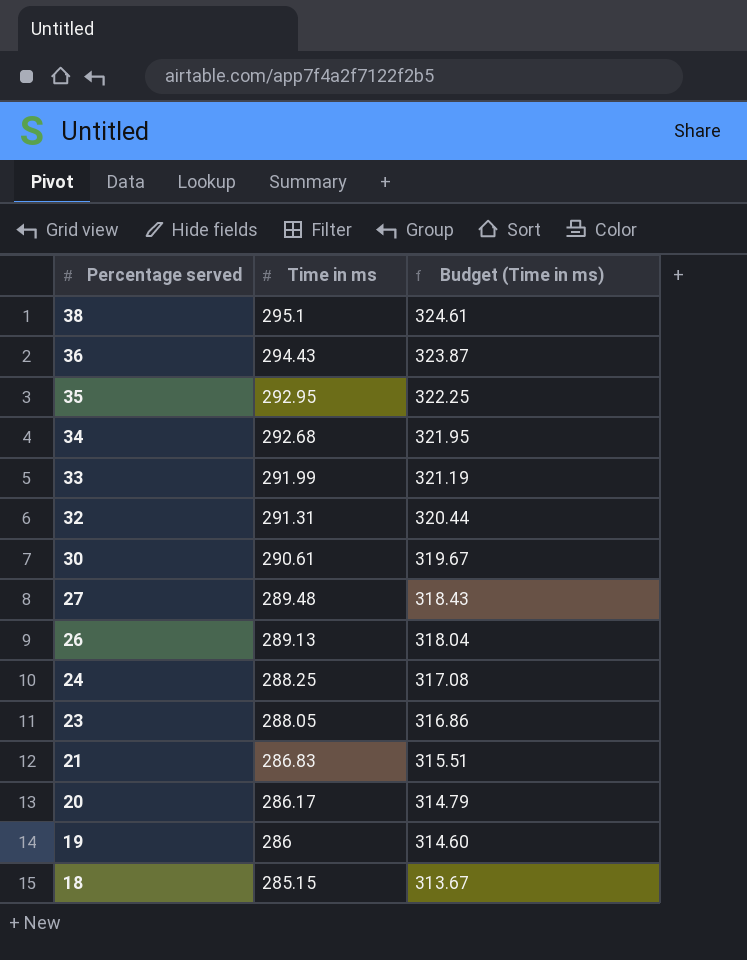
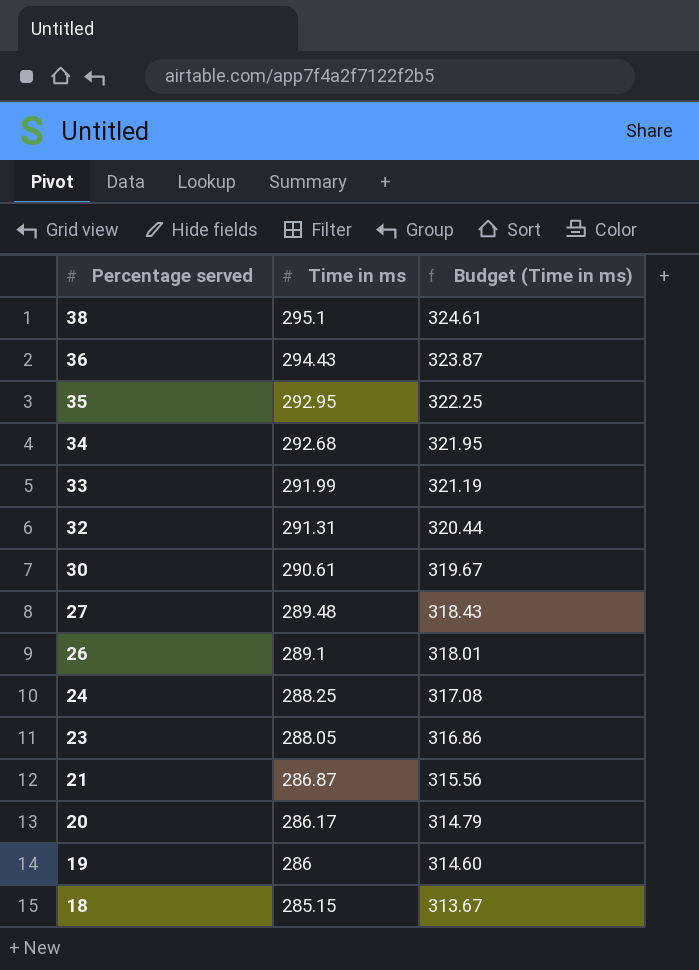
26 | Time in ms: 289.13 -> 289.1
26 | Budget (Time in ms): 318.04 -> 318.01
21 | Time in ms: 286.83 -> 286.87
21 | Budget (Time in ms): 315.51 -> 315.56

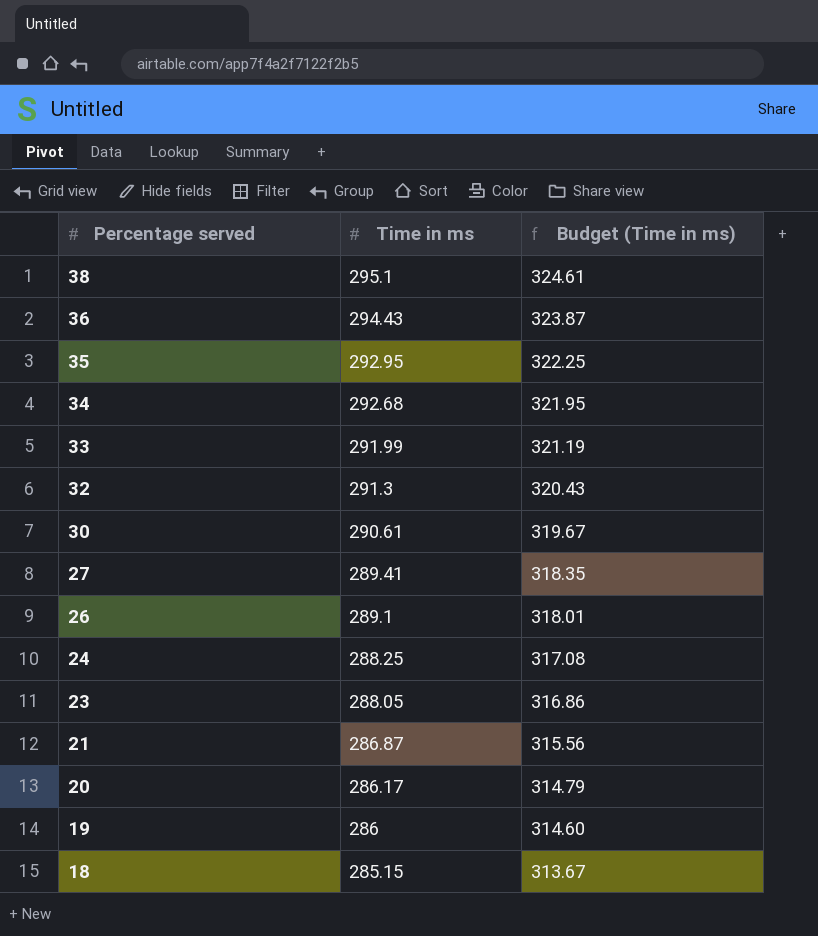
32 | Time in ms: 291.31 -> 291.3
32 | Budget (Time in ms): 320.44 -> 320.43
27 | Time in ms: 289.48 -> 289.41
27 | Budget (Time in ms): 318.43 -> 318.35

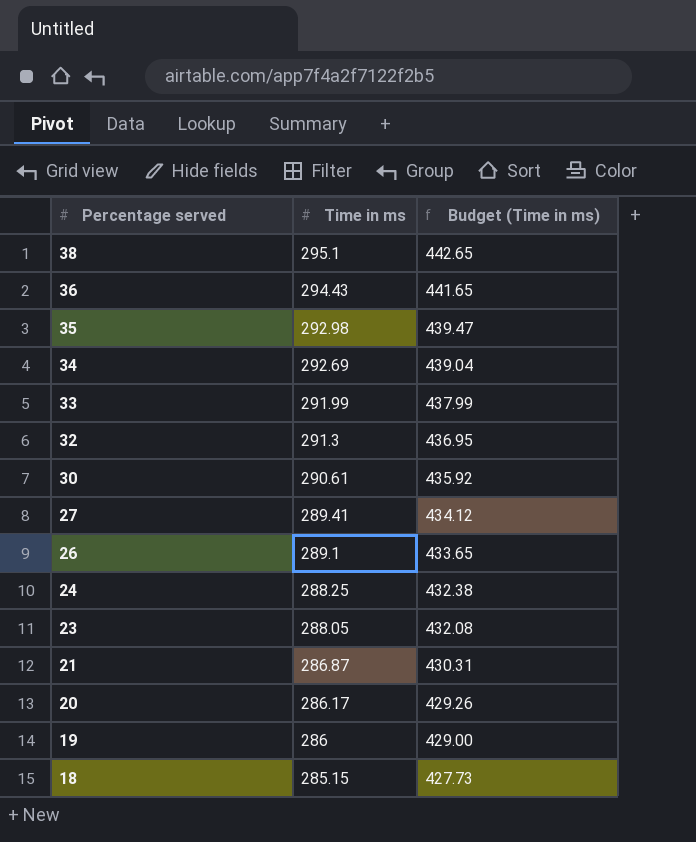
column Budget (Time in ms) | formula: [Time in ms] * 1.1 -> [Time in ms] * 1.5
35 | Time in ms: 292.95 -> 292.98
34 | Time in ms: 292.68 -> 292.69

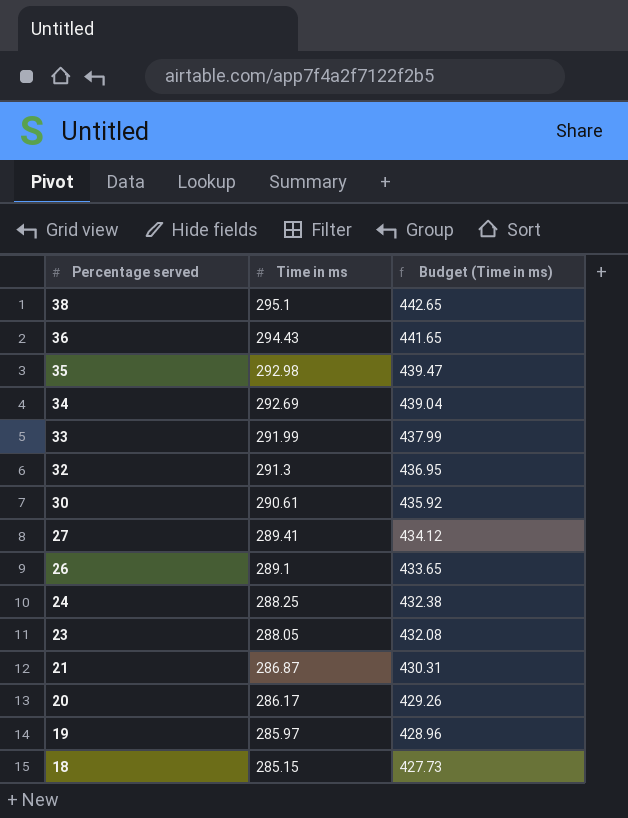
19 | Time in ms: 286 -> 285.97
19 | Budget (Time in ms): 429.00 -> 428.96

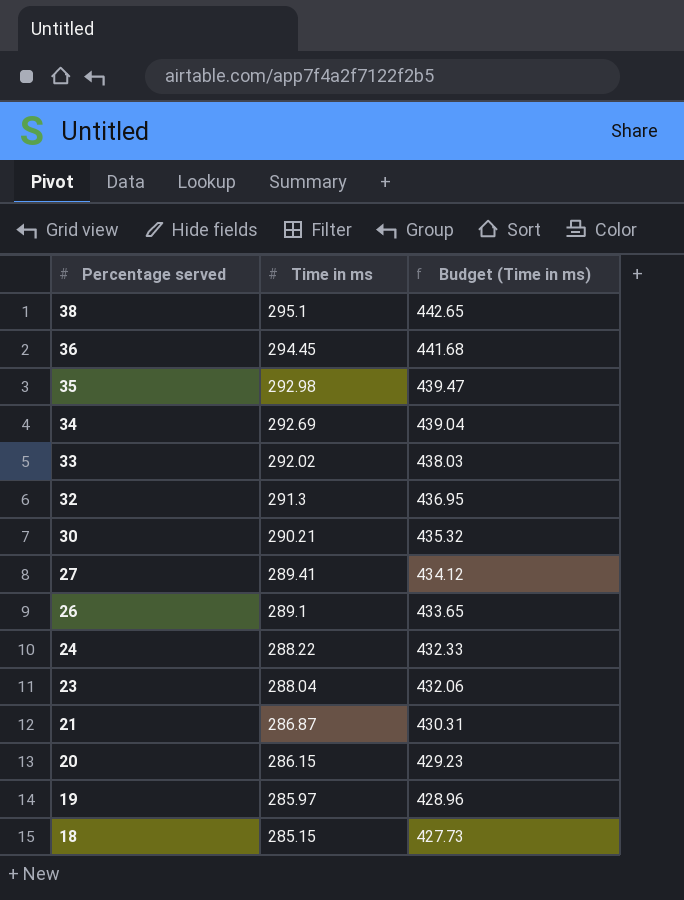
36 | Time in ms: 294.43 -> 294.45
36 | Budget (Time in ms): 441.65 -> 441.68
33 | Time in ms: 291.99 -> 292.02
33 | Budget (Time in ms): 437.99 -> 438.03
30 | Time in ms: 290.61 -> 290.21
30 | Budget (Time in ms): 435.92 -> 435.32
24 | Time in ms: 288.25 -> 288.22
24 | Budget (Time in ms): 432.38 -> 432.33
23 | Time in ms: 288.05 -> 288.04
23 | Budget (Time in ms): 432.08 -> 432.06
20 | Time in ms: 286.17 -> 286.15
20 | Budget (Time in ms): 429.26 -> 429.23

